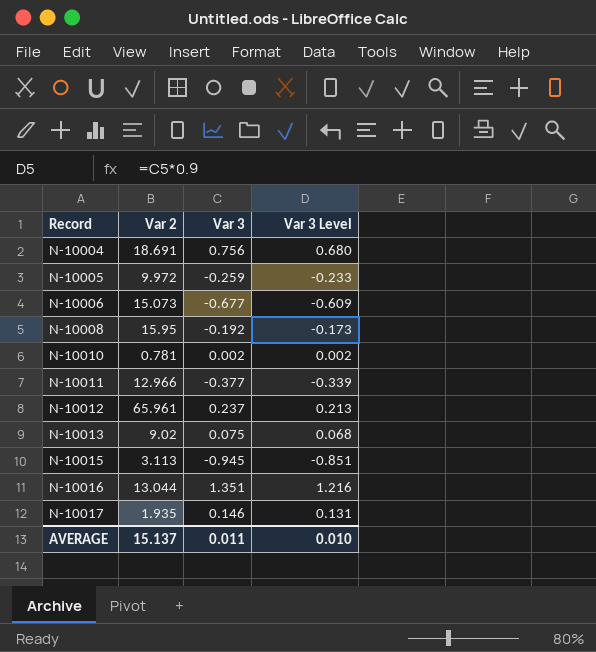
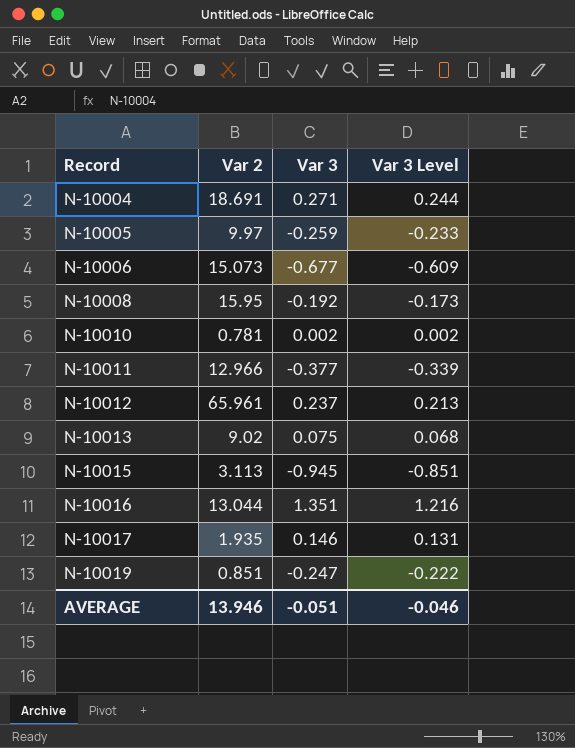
N-10004 | Var 3: 0.756 -> 0.271
N-10004 | Var 3 Level: 0.680 -> 0.244
N-10005 | Var 2: 9.972 -> 9.97
row N-10019: none -> 0.851 | -0.247 | -0.222
AVERAGE | Var 2: 15.137 -> 13.946
AVERAGE | Var 3: 0.011 -> -0.051
AVERAGE | Var 3 Level: 0.010 -> -0.046

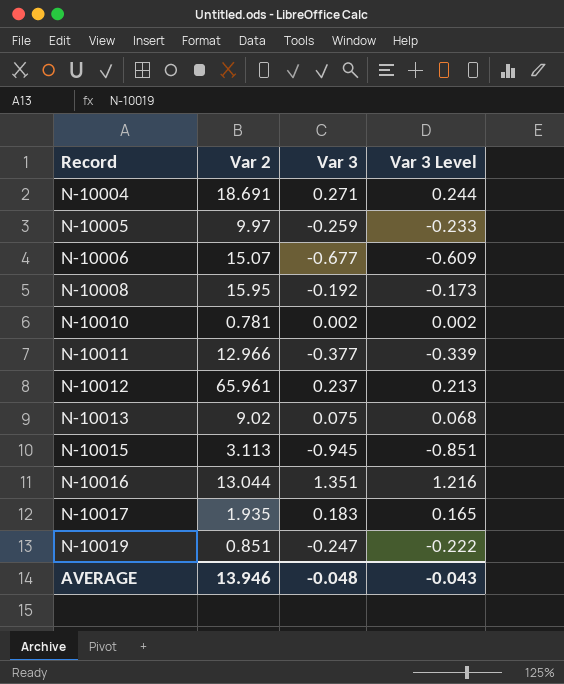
N-10006 | Var 2: 15.073 -> 15.07
N-10017 | Var 3: 0.146 -> 0.183
N-10017 | Var 3 Level: 0.131 -> 0.165
AVERAGE | Var 3: -0.051 -> -0.048
AVERAGE | Var 3 Level: -0.046 -> -0.043

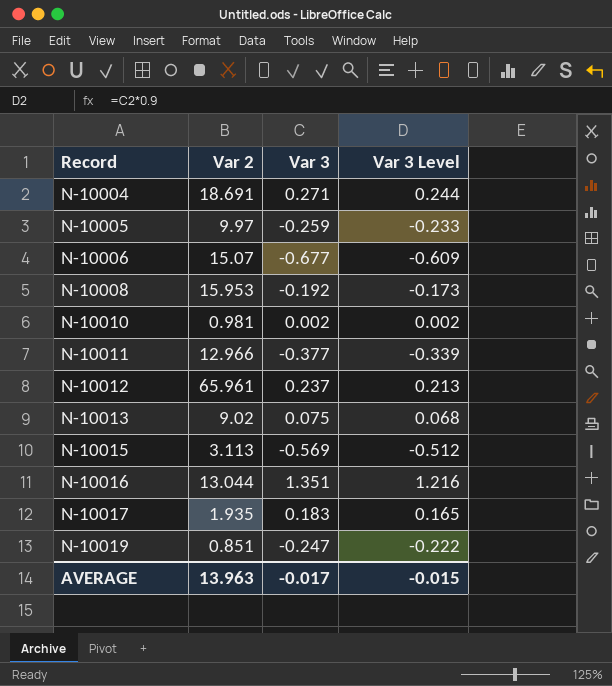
N-10008 | Var 2: 15.95 -> 15.953
N-10010 | Var 2: 0.781 -> 0.981
N-10015 | Var 3: -0.945 -> -0.569
N-10015 | Var 3 Level: -0.851 -> -0.512
AVERAGE | Var 2: 13.946 -> 13.963
AVERAGE | Var 3: -0.048 -> -0.017
AVERAGE | Var 3 Level: -0.043 -> -0.015

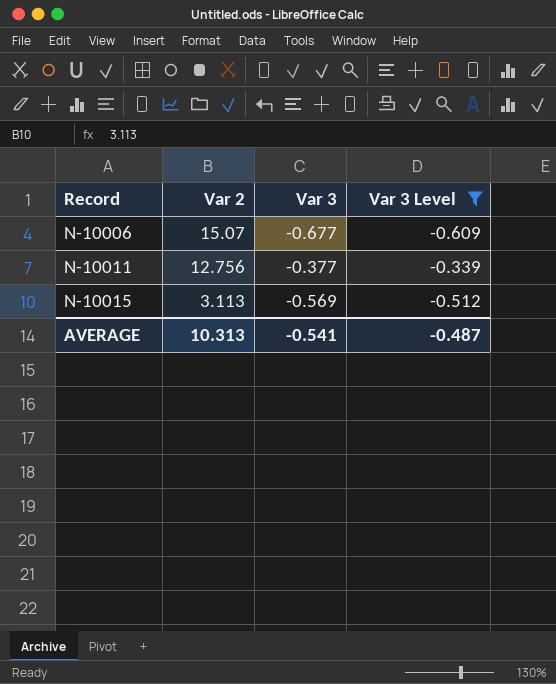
filter: none -> Var 3 Level <= -0.339
N-10011 | Var 2: 12.966 -> 12.756
AVERAGE | Var 2: 13.963 -> 10.313
AVERAGE | Var 3: -0.017 -> -0.541
AVERAGE | Var 3 Level: -0.015 -> -0.487

